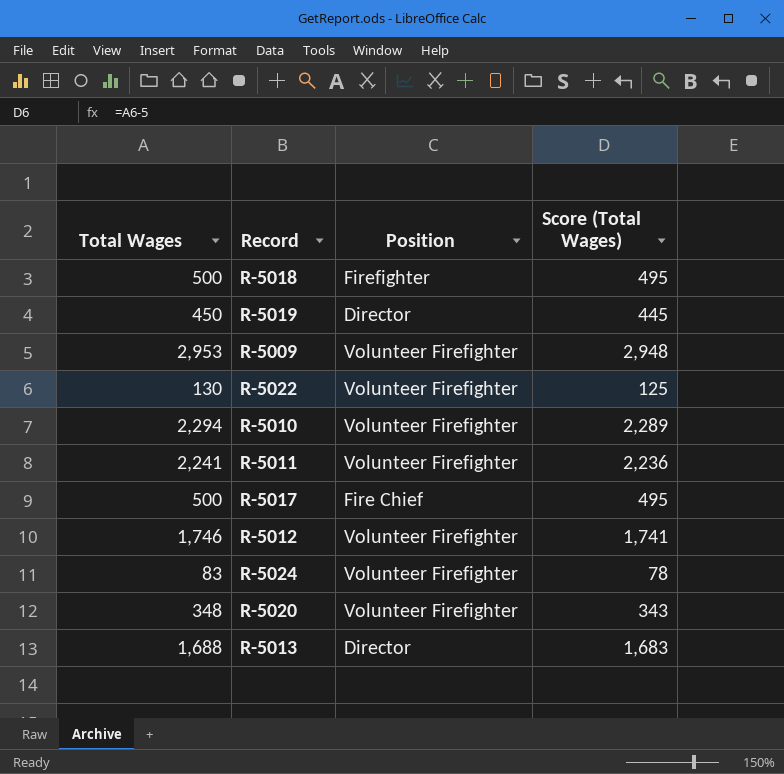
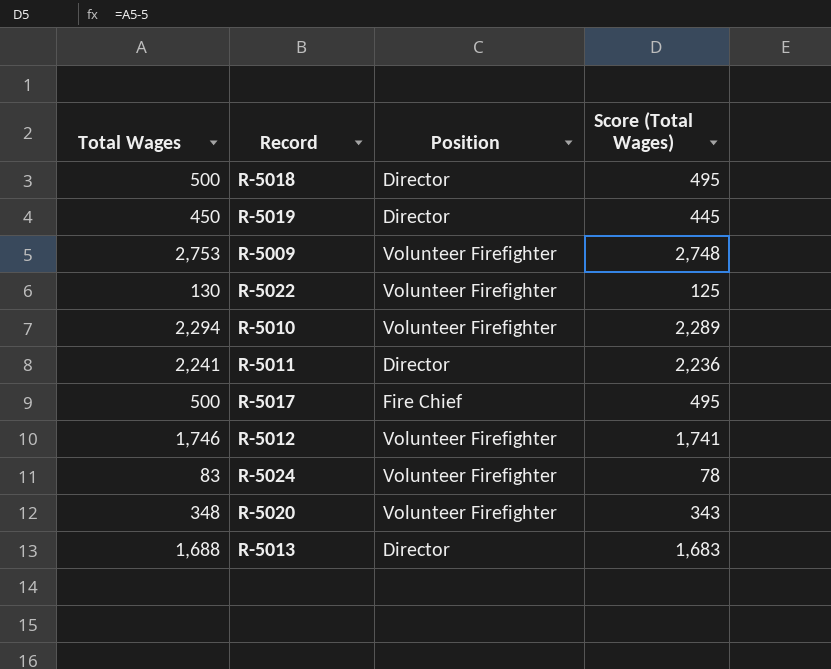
R-5018 | Position: Firefighter -> Director
R-5009 | Total Wages: 2,953 -> 2,753
R-5009 | Score (Total Wages): 2,948 -> 2,748
R-5011 | Position: Volunteer Firefighter -> Director

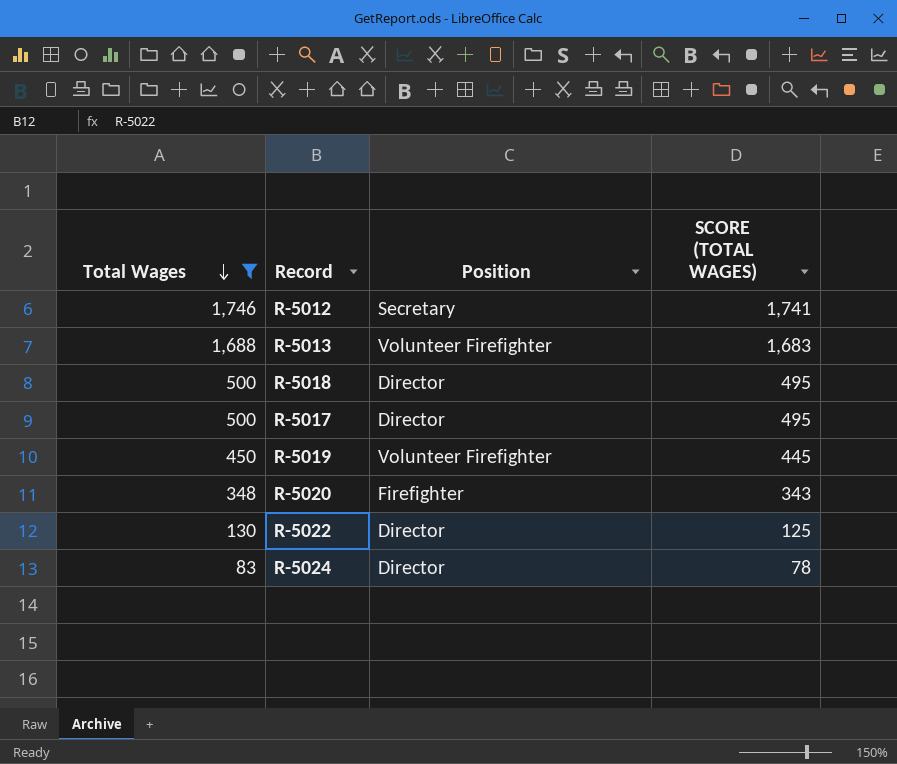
filter: none -> Total Wages <= 1,746
row order: none -> Total Wages descending
column name: Score (Total Wages) -> SCORE (TOTAL WAGES)
R-5012 | Position: Volunteer Firefighter -> Secretary
R-5013 | Position: Director -> Volunteer Firefighter
R-5017 | Position: Fire Chief -> Director
R-5019 | Position: Director -> Volunteer Firefighter
R-5020 | Position: Volunteer Firefighter -> Firefighter
R-5022 | Position: Volunteer Firefighter -> Director
R-5024 | Position: Volunteer Firefighter -> Director

